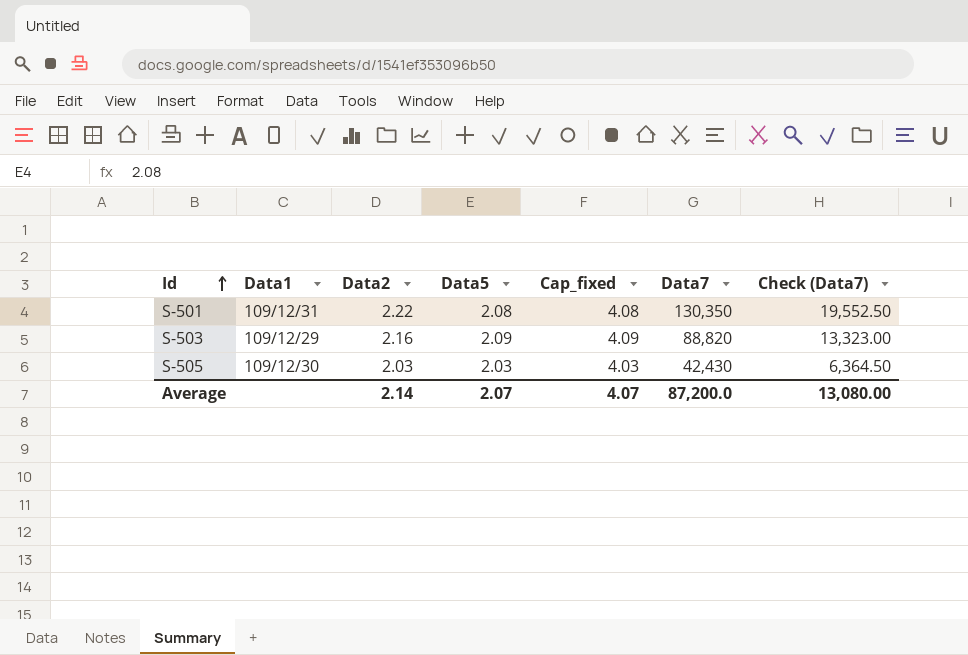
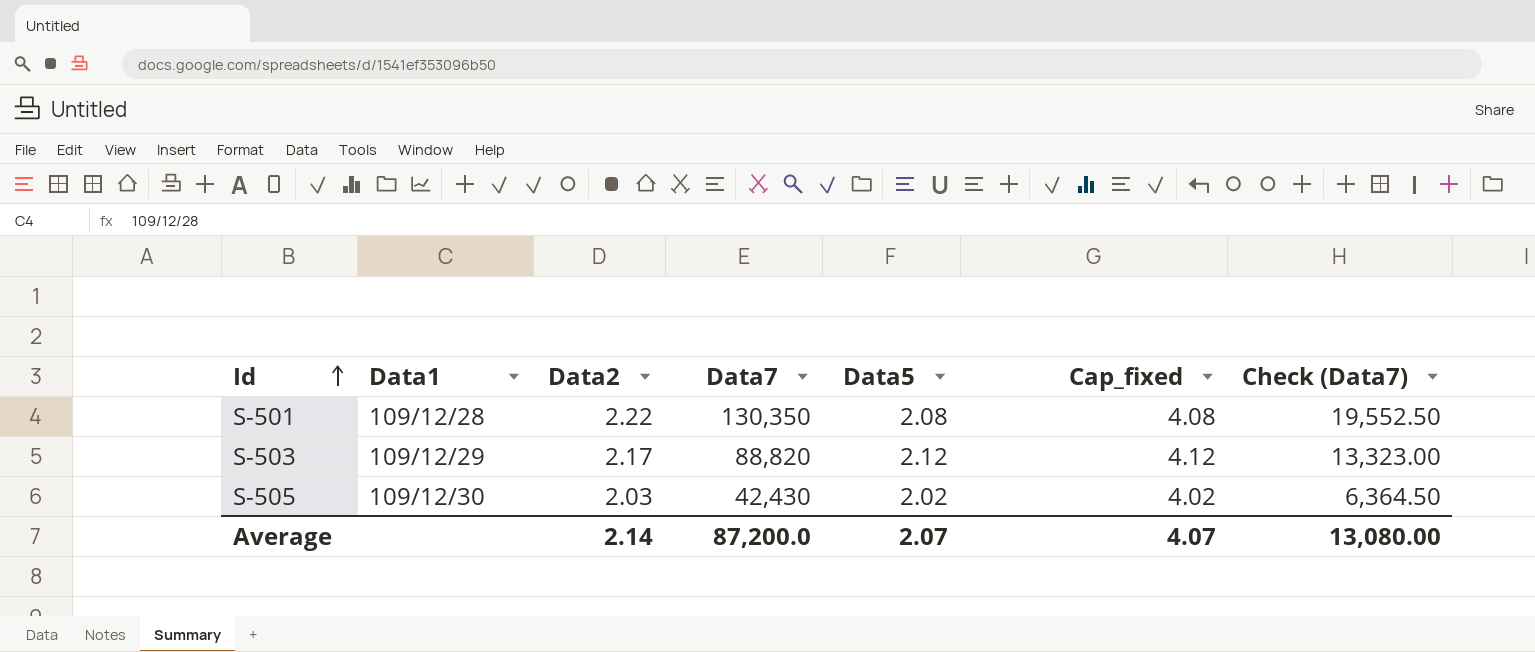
column Data7 | position: 6 -> 4
S-501 | Data1: 109/12/31 -> 109/12/28
S-503 | Data2: 2.16 -> 2.17
S-503 | Data5: 2.09 -> 2.12
S-503 | Cap_fixed: 4.09 -> 4.12
S-505 | Data5: 2.03 -> 2.02
S-505 | Cap_fixed: 4.03 -> 4.02

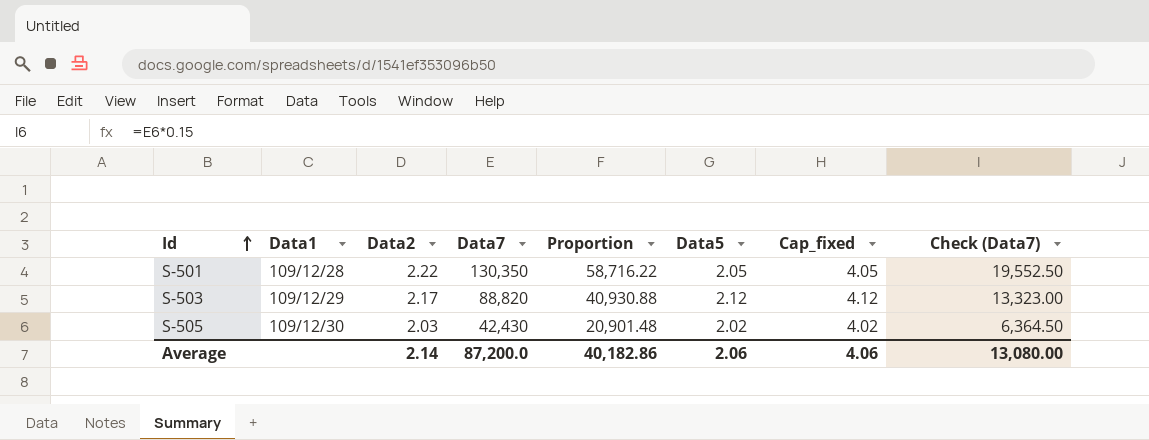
column Proportion | formula: none -> [Data7] / [Data2]
S-501 | Data5: 2.08 -> 2.05
S-501 | Cap_fixed: 4.08 -> 4.05
Average | Data5: 2.07 -> 2.06
Average | Cap_fixed: 4.07 -> 4.06

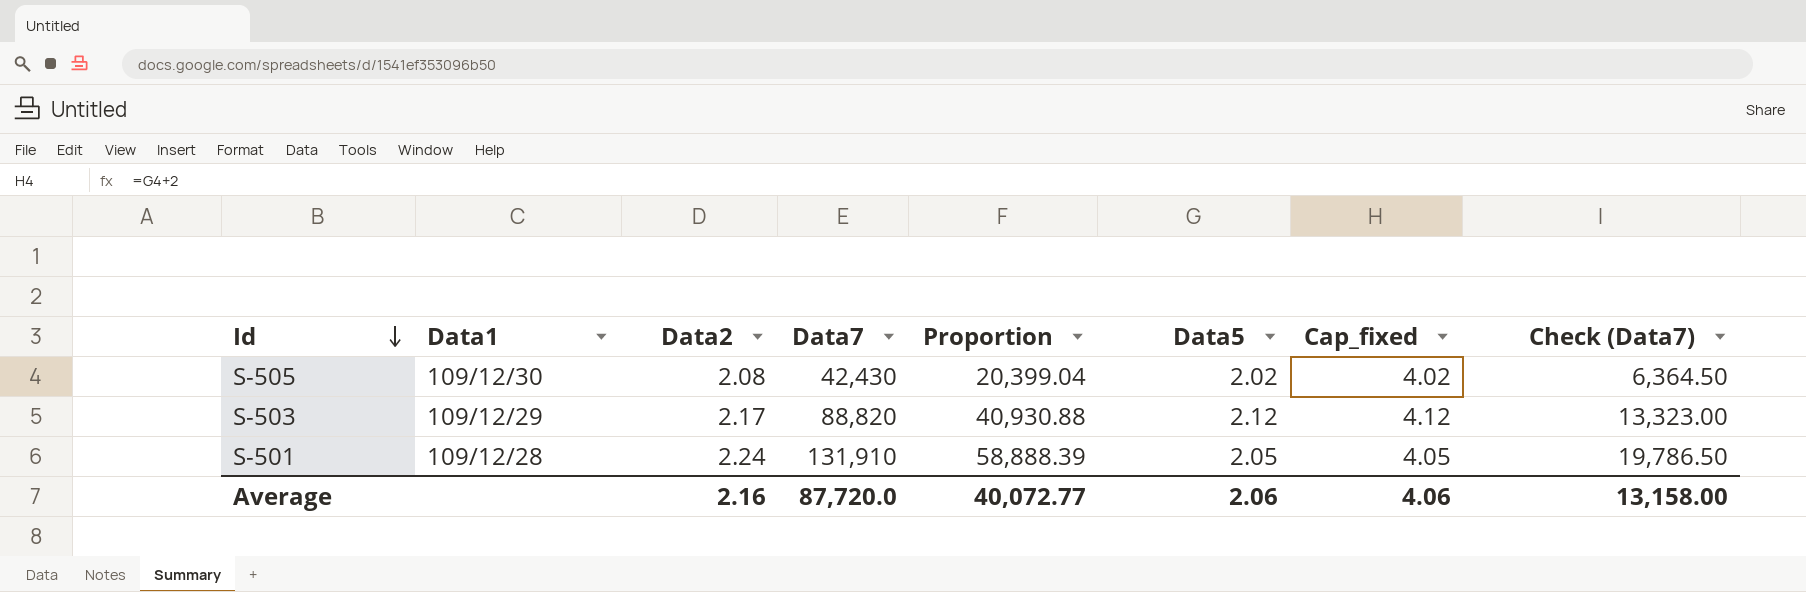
row order: Id ascending -> Id descending
S-505 | Data2: 2.03 -> 2.08
S-505 | Proportion: 20,901.48 -> 20,399.04
S-501 | Data2: 2.22 -> 2.24
S-501 | Data7: 130,350 -> 131,910
S-501 | Proportion: 58,716.22 -> 58,888.39
S-501 | Check (Data7): 19,552.50 -> 19,786.50
Average | Data2: 2.14 -> 2.16
Average | Data7: 87,200.0 -> 87,720.0
Average | Proportion: 40,182.86 -> 40,072.77
Average | Check (Data7): 13,080.00 -> 13,158.00

